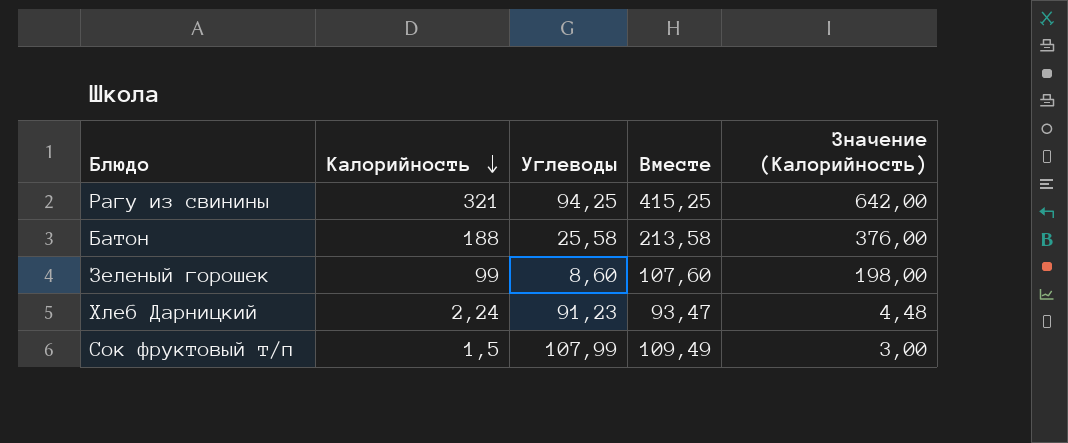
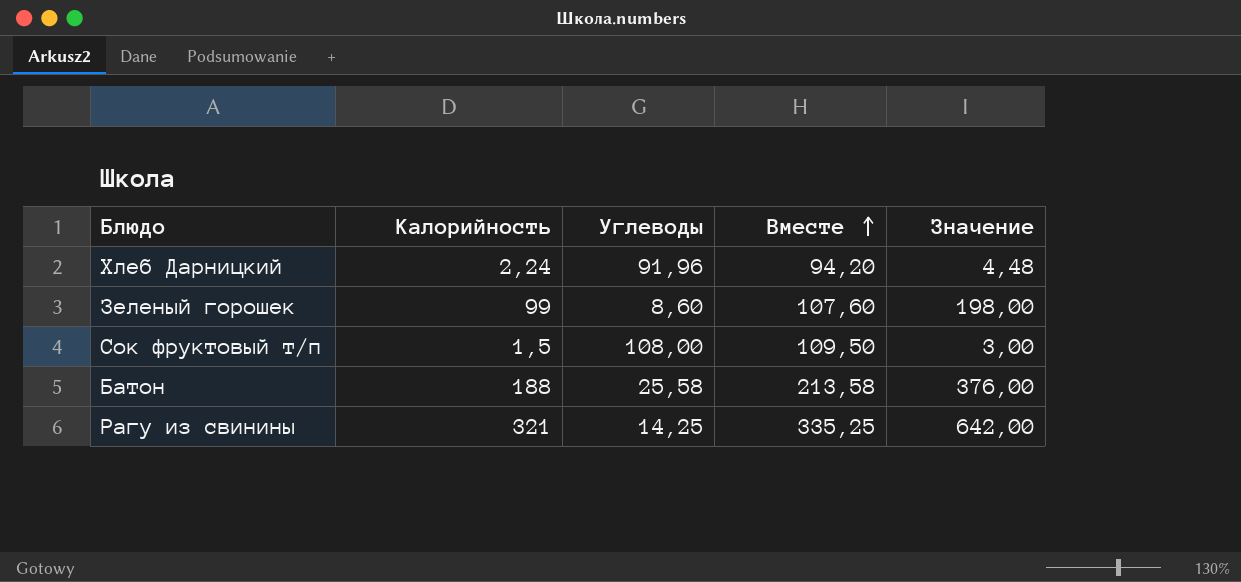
row order: Калорийность descending -> Вместе ascending
column name: Значение (Калорийность) -> Значение
Хлеб Дарницкий | Углеводы: 91,23 -> 91,96
Хлеб Дарницкий | Вместе: 93,47 -> 94,20
Сок фруктовый т/п | Углеводы: 107,99 -> 108,00
Сок фруктовый т/п | Вместе: 109,49 -> 109,50
Рагу из свинины | Углеводы: 94,25 -> 14,25
Рагу из свинины | Вместе: 415,25 -> 335,25

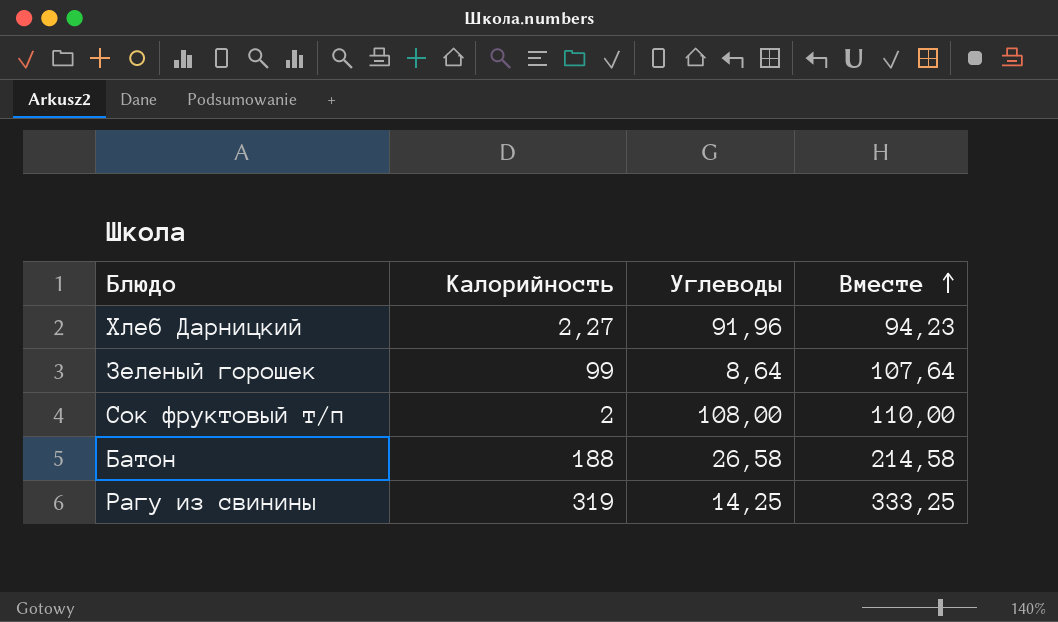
column Значение | formula: [Калорийность] * 2 -> none
Хлеб Дарницкий | Калорийность: 2,24 -> 2,27
Хлеб Дарницкий | Вместе: 94,20 -> 94,23
Зеленый горошек | Углеводы: 8,60 -> 8,64
Зеленый горошек | Вместе: 107,60 -> 107,64
Сок фруктовый т/п | Калорийность: 1,5 -> 2
Сок фруктовый т/п | Вместе: 109,50 -> 110,00
Батон | Углеводы: 25,58 -> 26,58
Батон | Вместе: 213,58 -> 214,58
Рагу из свинины | Калорийность: 321 -> 319
Рагу из свинины | Вместе: 335,25 -> 333,25

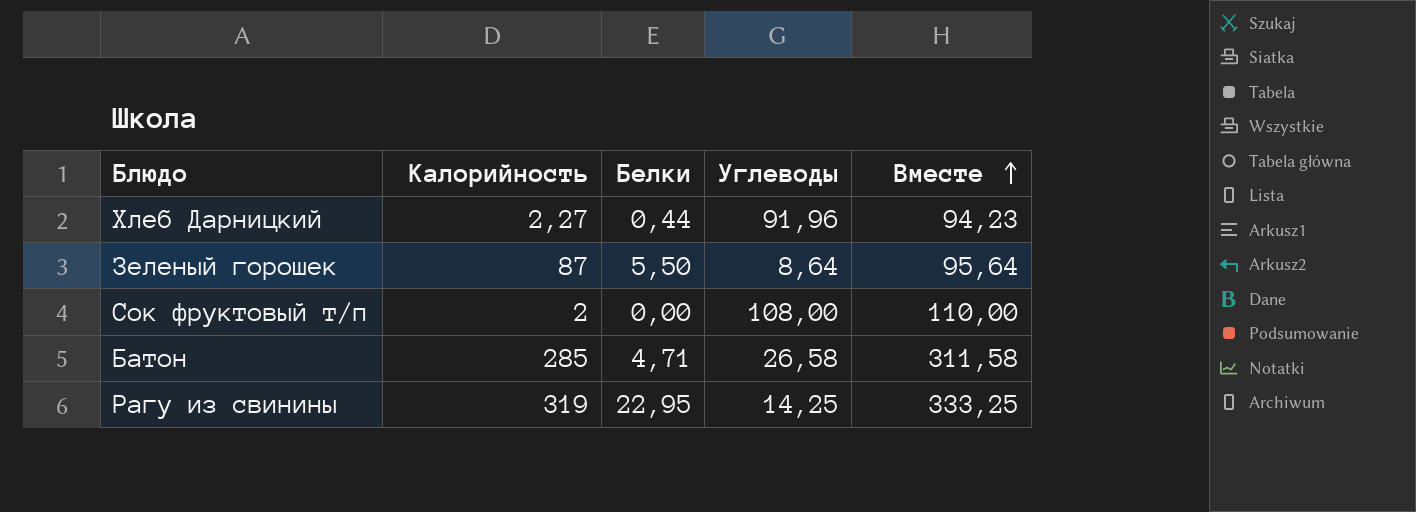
column Белки | position: none -> 3
Зеленый горошек | Калорийность: 99 -> 87
Зеленый горошек | Вместе: 107,64 -> 95,64
Батон | Калорийность: 188 -> 285
Батон | Вместе: 214,58 -> 311,58

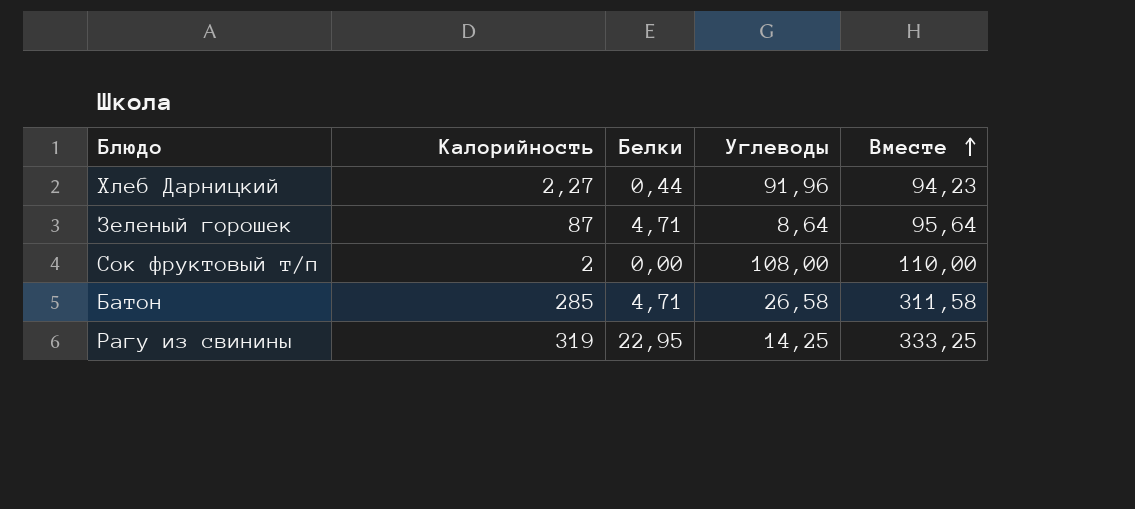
Зеленый горошек | Белки: 5,50 -> 4,71

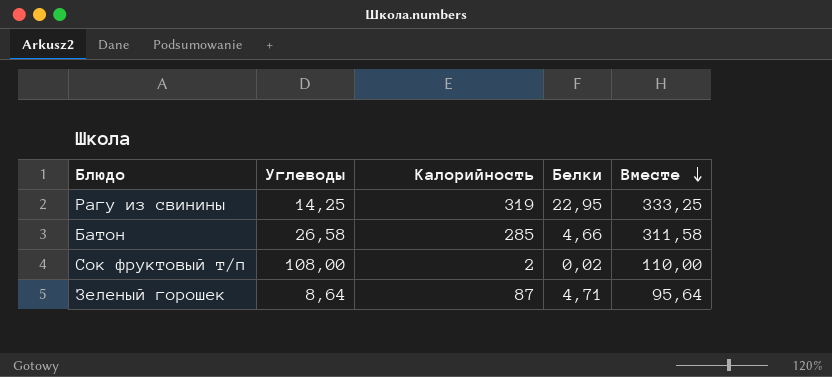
row order: Вместе ascending -> Вместе descending
column Углеводы | position: 4 -> 2
row Хлеб Дарницкий: 2,27 | 0,44 | 91,96 | 94,23 -> none
Батон | Белки: 4,71 -> 4,66
Сок фруктовый т/п | Белки: 0,00 -> 0,02

